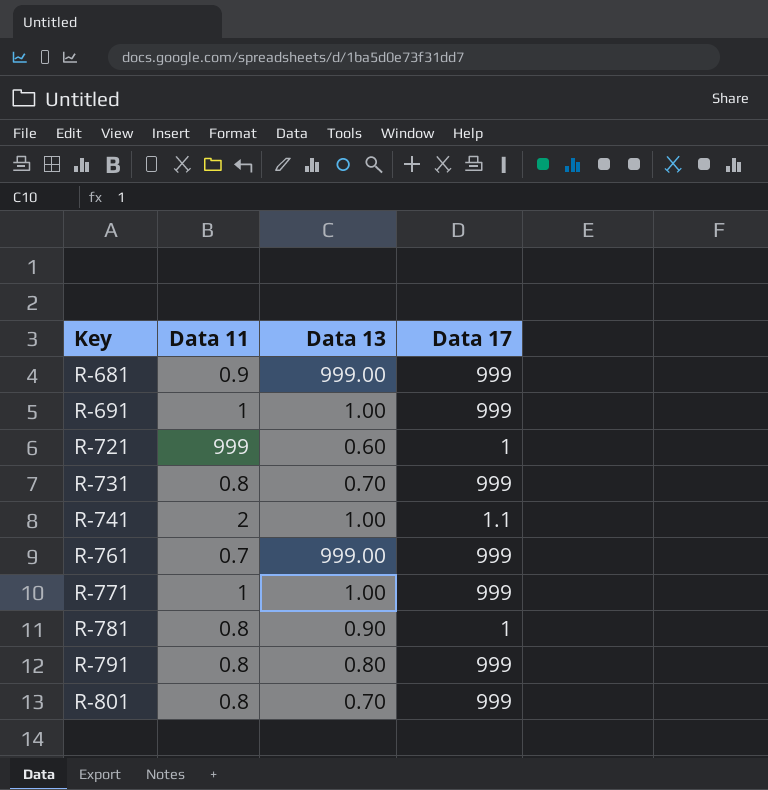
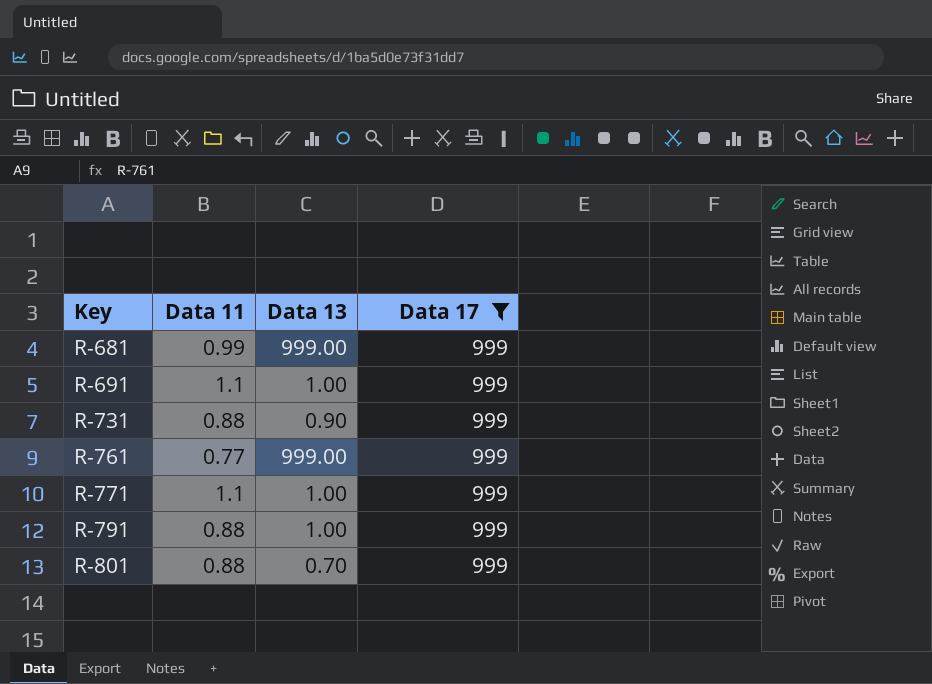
filter: none -> Data 17 = 999
R-681 | Data 11: 0.9 -> 0.99
R-691 | Data 11: 1 -> 1.1
R-731 | Data 11: 0.8 -> 0.88
R-731 | Data 13: 0.70 -> 0.90
R-761 | Data 11: 0.7 -> 0.77
R-771 | Data 11: 1 -> 1.1
R-791 | Data 11: 0.8 -> 0.88
R-791 | Data 13: 0.80 -> 1.00
R-801 | Data 11: 0.8 -> 0.88

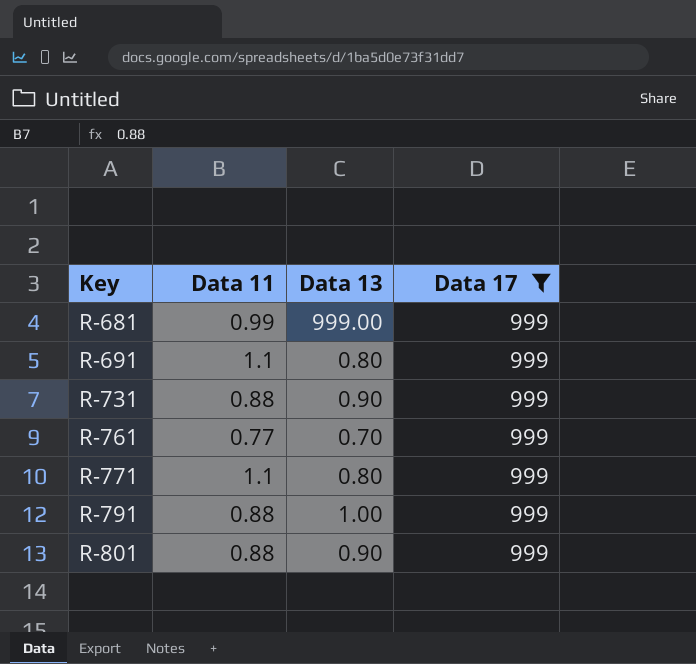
R-691 | Data 13: 1.00 -> 0.80
R-761 | Data 13: 999.00 -> 0.70
R-771 | Data 13: 1.00 -> 0.80
R-801 | Data 13: 0.70 -> 0.90

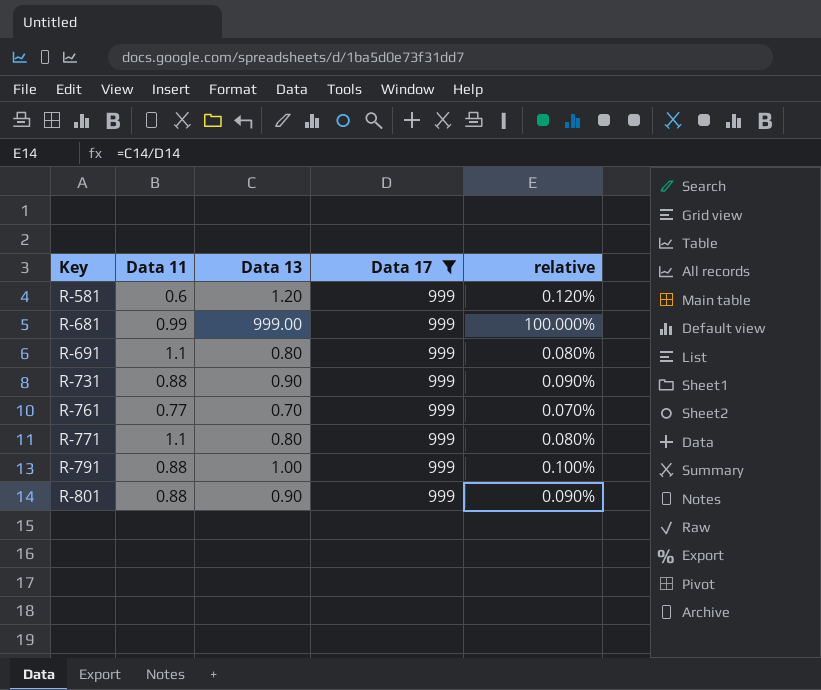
column relative | formula: none -> [Data 13] / [Data 17]
row R-581: none -> 0.6 | 1.20 | 999 | 0.120%

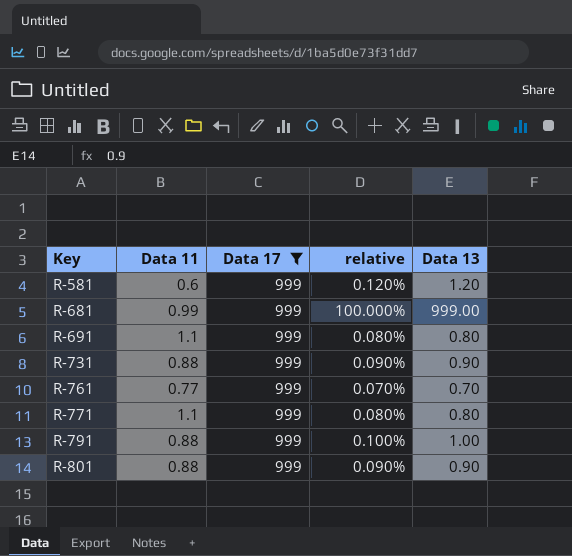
column Data 13 | position: 3 -> 5

